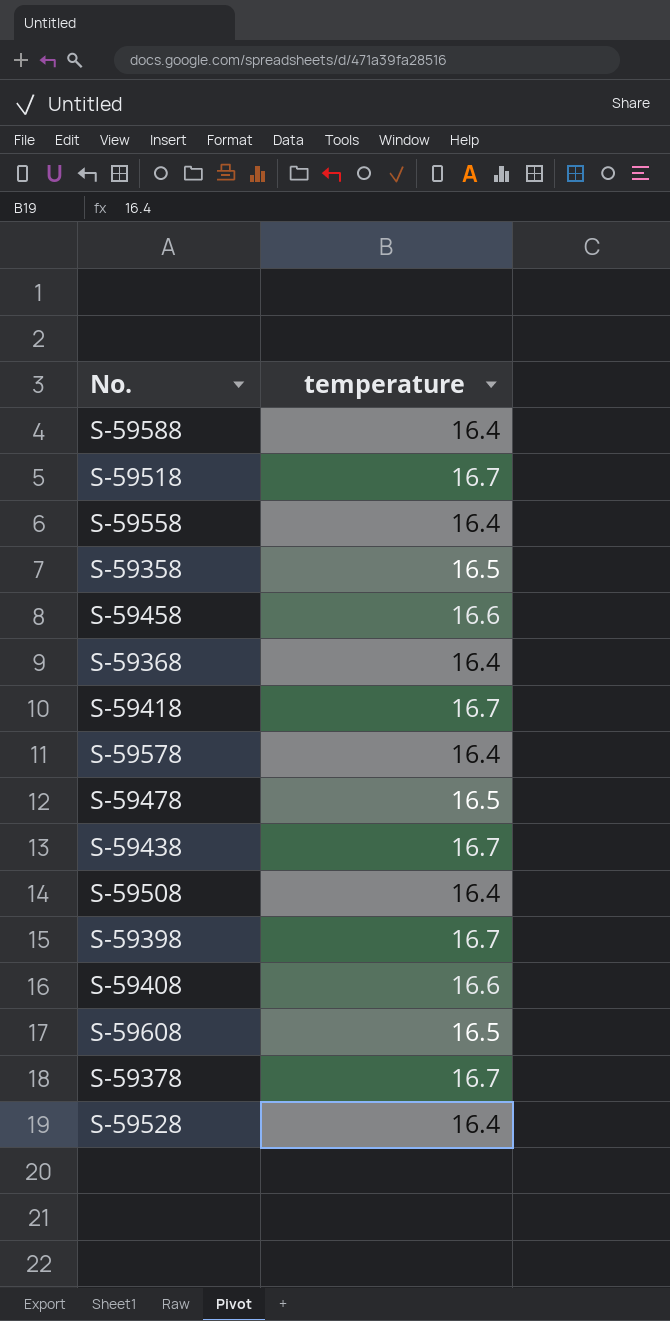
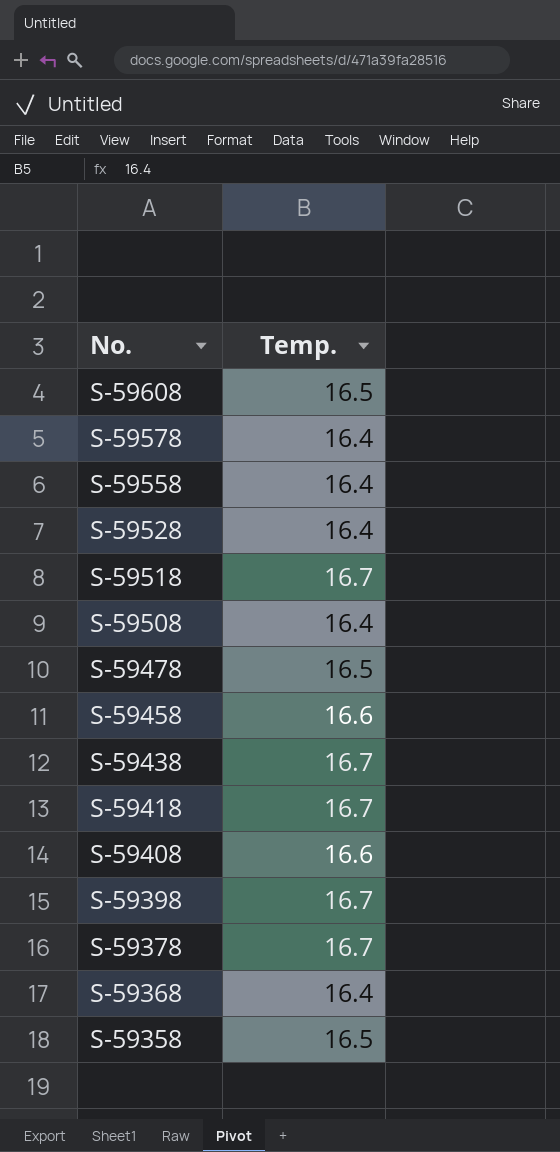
row order: none -> No. descending
column name: temperature -> Temp.
row S-59588: 16.4 -> none

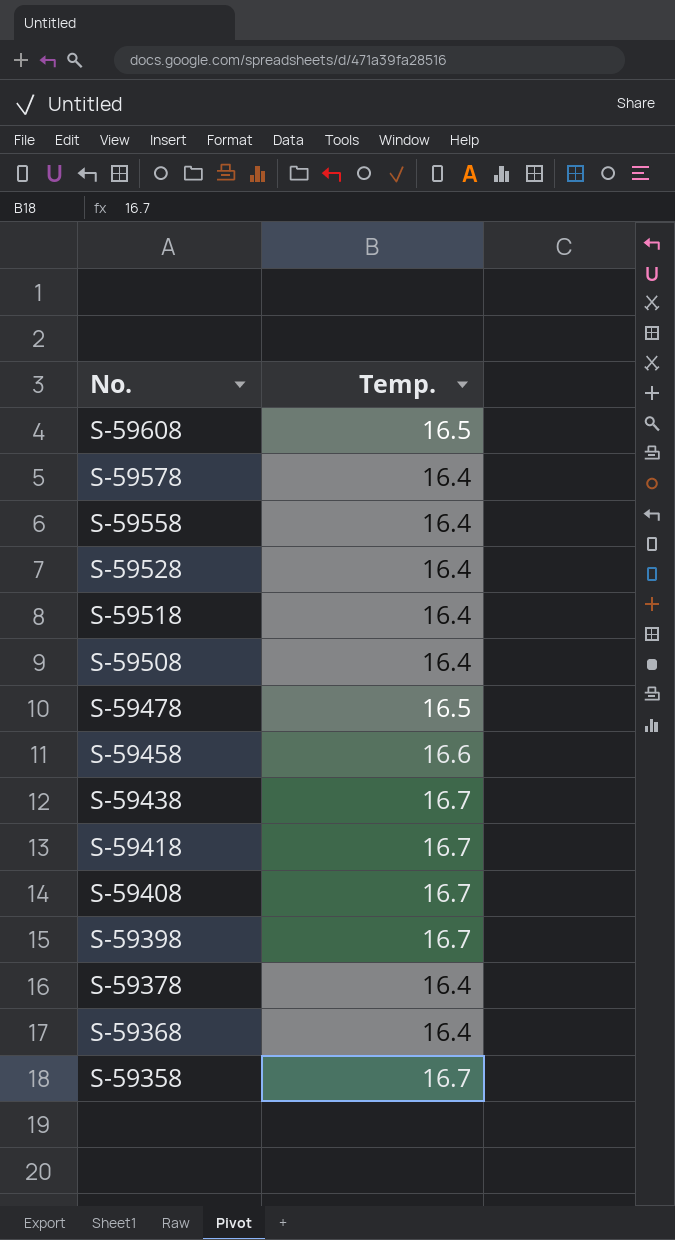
S-59518 | Temp.: 16.7 -> 16.4
S-59408 | Temp.: 16.6 -> 16.7
S-59378 | Temp.: 16.7 -> 16.4
S-59358 | Temp.: 16.5 -> 16.7

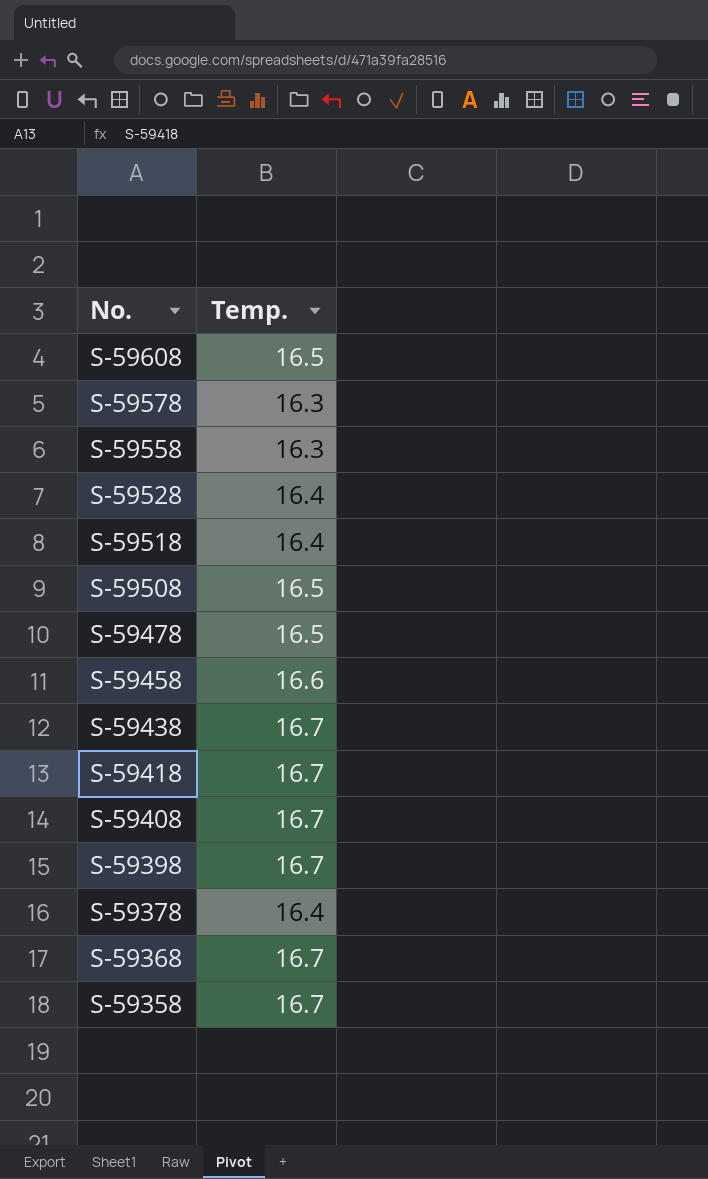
S-59578 | Temp.: 16.4 -> 16.3
S-59558 | Temp.: 16.4 -> 16.3
S-59508 | Temp.: 16.4 -> 16.5
S-59368 | Temp.: 16.4 -> 16.7

